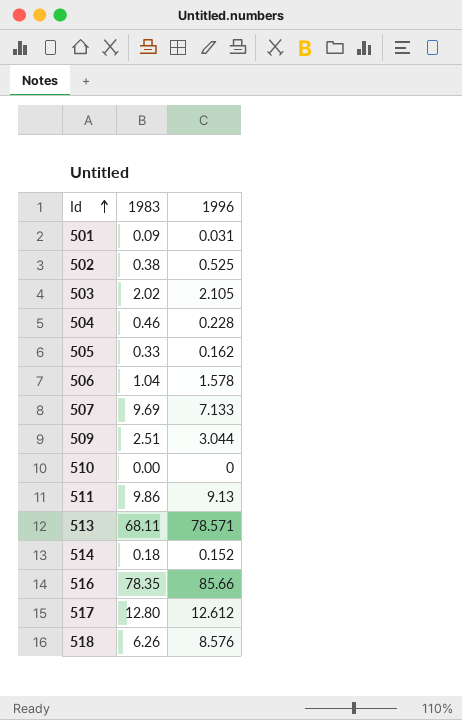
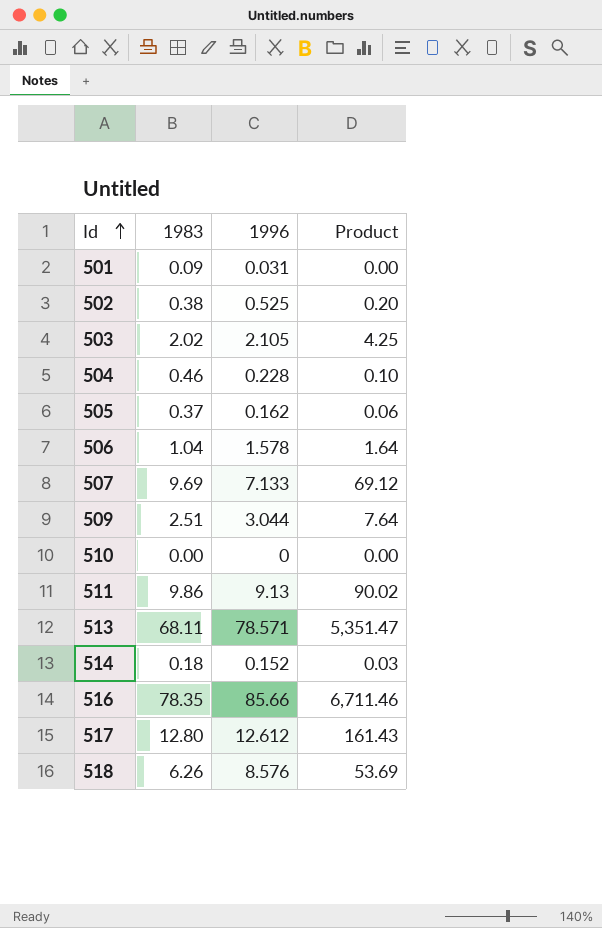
column Product | formula: none -> [1983] * [1996]
505 | 1983: 0.33 -> 0.37

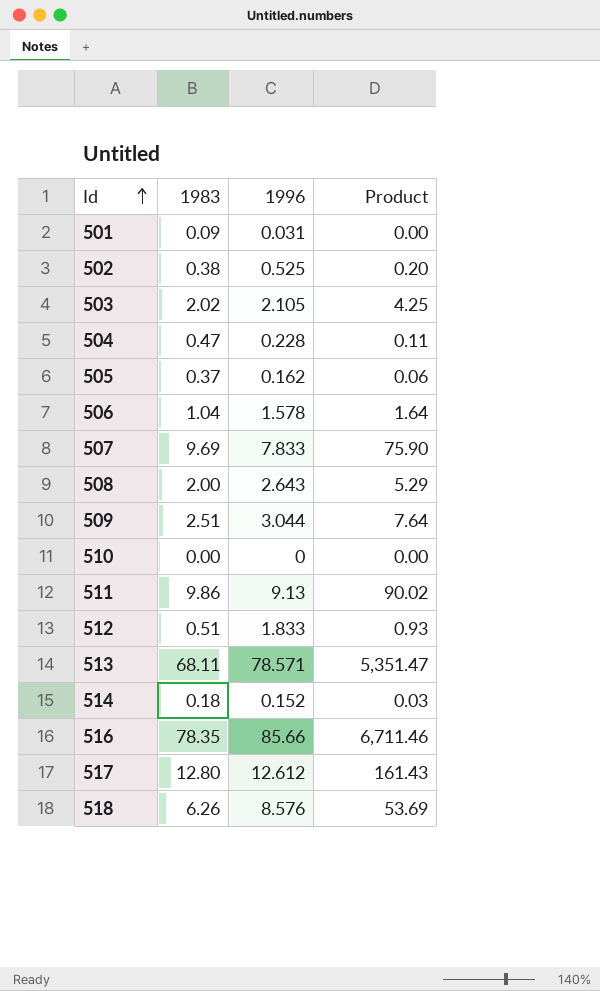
504 | 1983: 0.46 -> 0.47
504 | Product: 0.10 -> 0.11
507 | 1996: 7.133 -> 7.833
507 | Product: 69.12 -> 75.90
row 508: none -> 2.00 | 2.643 | 5.29
row 512: none -> 0.51 | 1.833 | 0.93

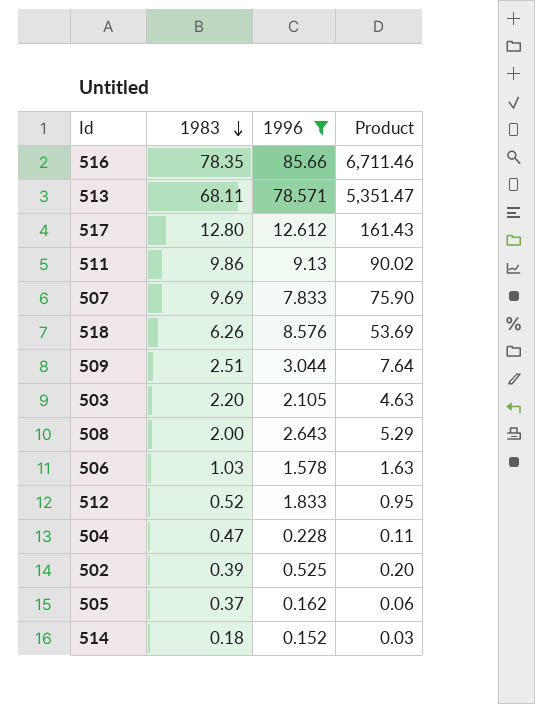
filter: none -> 1996 >= 0.152
row order: Id ascending -> 1983 descending
503 | 1983: 2.02 -> 2.20
503 | Product: 4.25 -> 4.63
506 | 1983: 1.04 -> 1.03
506 | Product: 1.64 -> 1.63
512 | 1983: 0.51 -> 0.52
512 | Product: 0.93 -> 0.95
502 | 1983: 0.38 -> 0.39

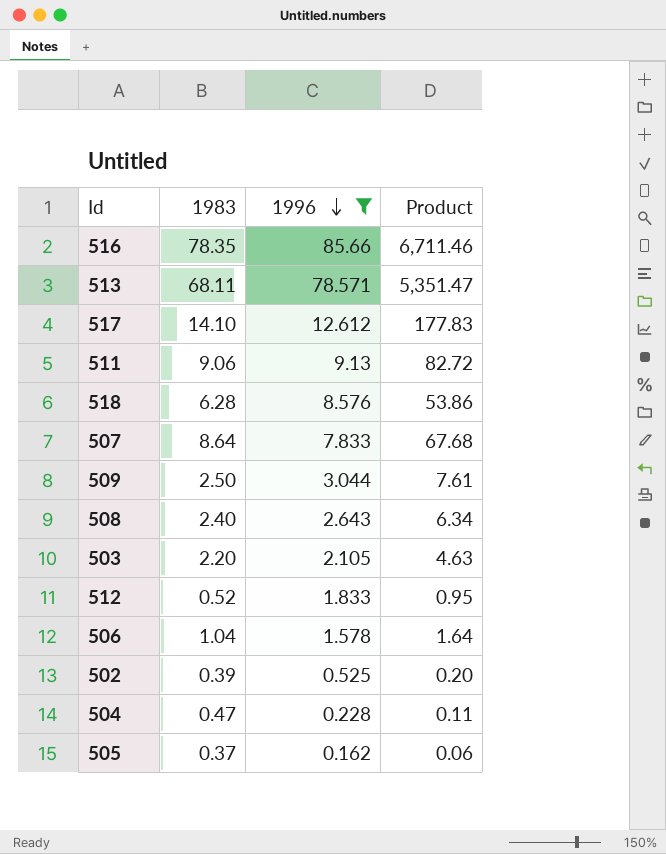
row order: 1983 descending -> 1996 descending
row 514: 0.18 | 0.152 | 0.03 -> none
517 | 1983: 12.80 -> 14.10
517 | Product: 161.43 -> 177.83
511 | 1983: 9.86 -> 9.06
511 | Product: 90.02 -> 82.72
518 | 1983: 6.26 -> 6.28
518 | Product: 53.69 -> 53.86
507 | 1983: 9.69 -> 8.64
507 | Product: 75.90 -> 67.68
509 | 1983: 2.51 -> 2.50
509 | Product: 7.64 -> 7.61
508 | 1983: 2.00 -> 2.40
508 | Product: 5.29 -> 6.34
506 | 1983: 1.03 -> 1.04
506 | Product: 1.63 -> 1.64

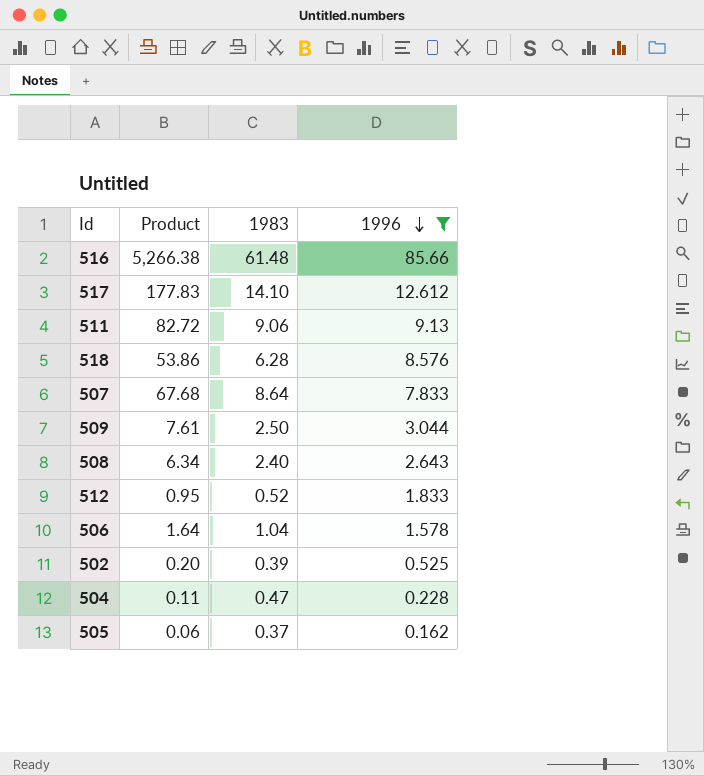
column Product | position: 4 -> 2
row 513: 68.11 | 78.571 | 5,351.47 -> none
row 503: 2.20 | 2.105 | 4.63 -> none
516 | Product: 6,711.46 -> 5,266.38
516 | 1983: 78.35 -> 61.48

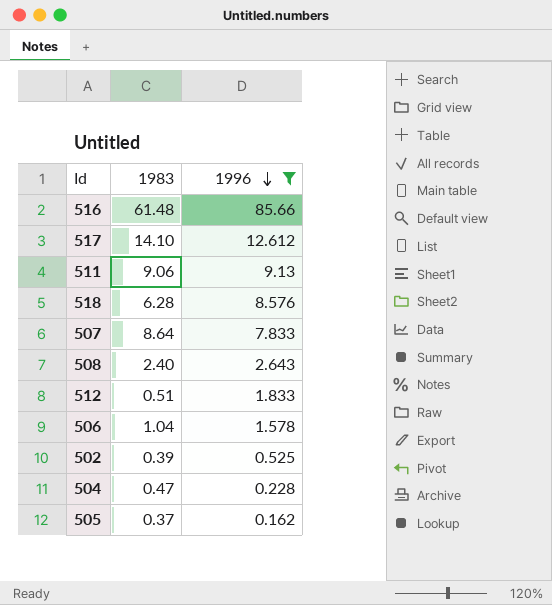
column Product | formula: [1983] * [1996] -> none
row 509: 7.61 | 2.50 | 3.044 -> none
512 | 1983: 0.52 -> 0.51

